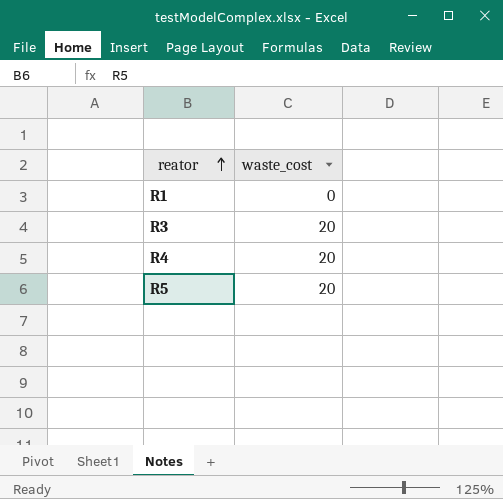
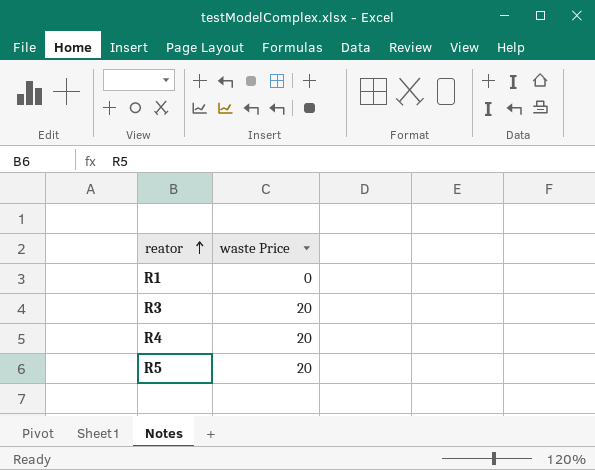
column name: waste_cost -> waste Price

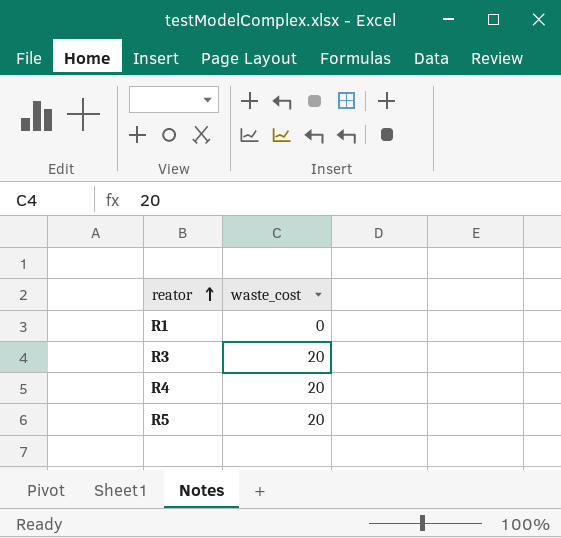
column name: waste Price -> waste_cost

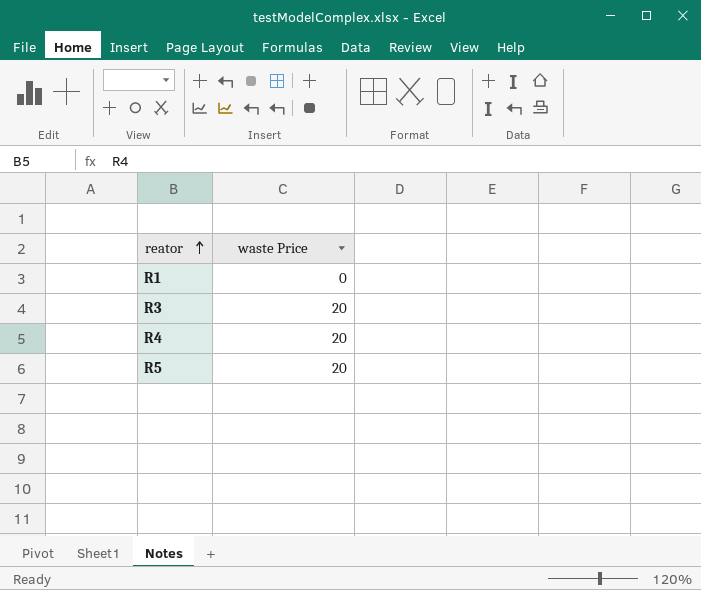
column name: waste_cost -> waste Price

